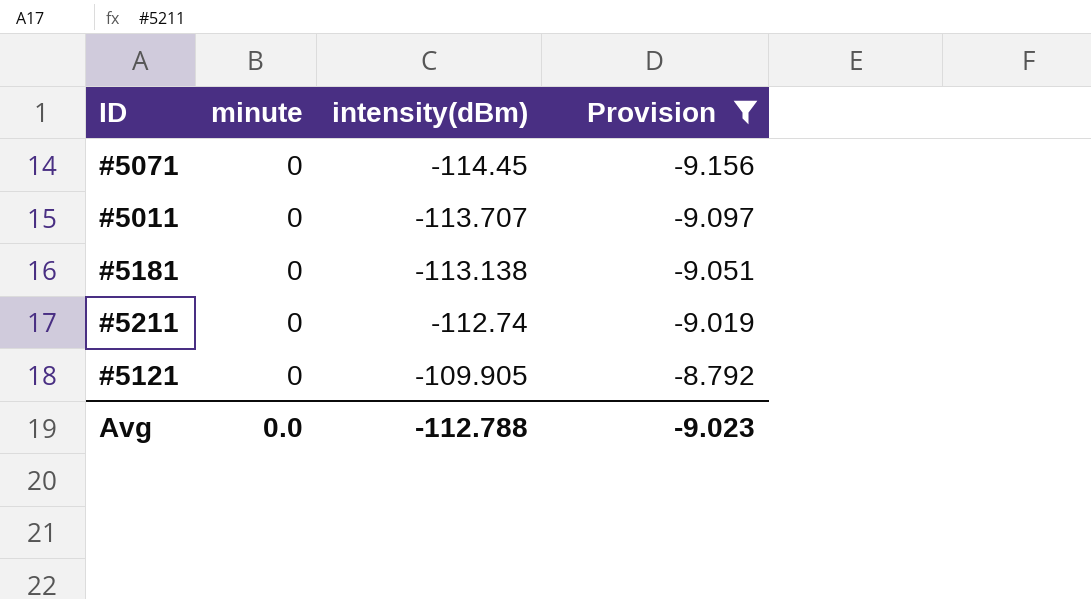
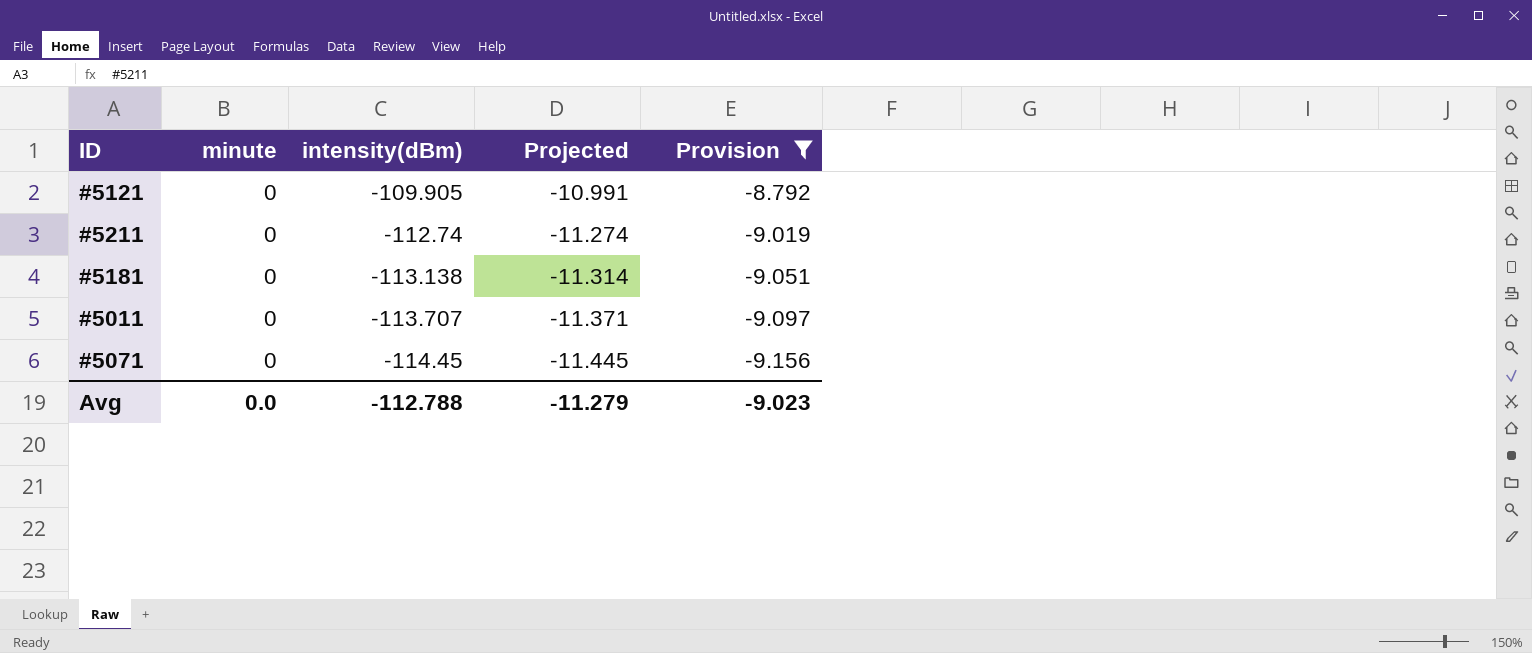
row order: intensity(dBm) ascending -> intensity(dBm) descending
column Projected | formula: none -> [intensity(dBm)] * 0.1

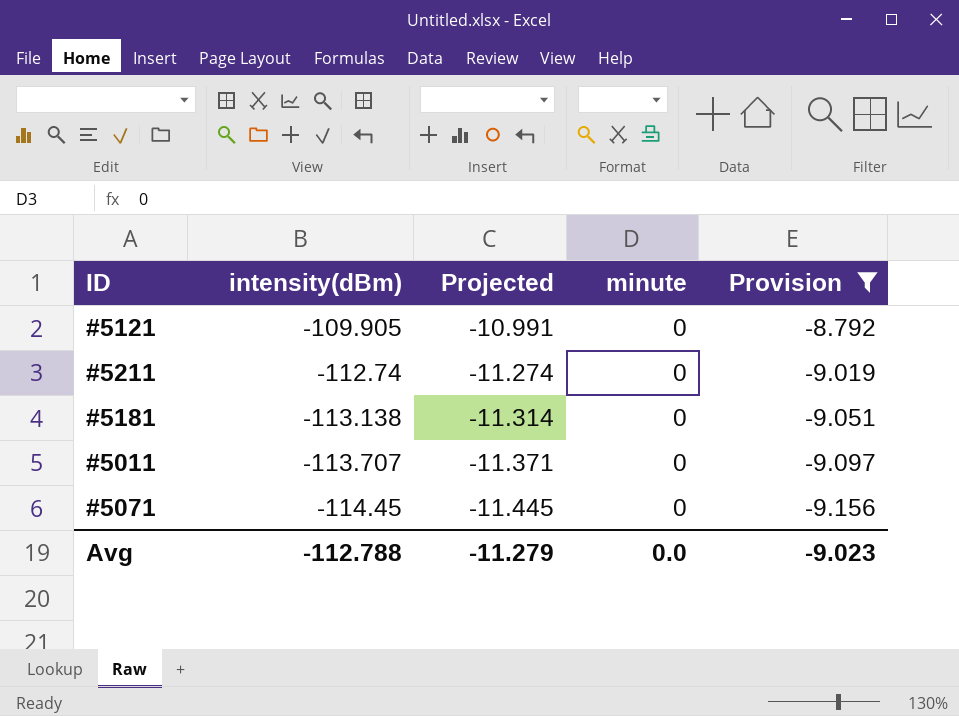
column minute | position: 2 -> 4

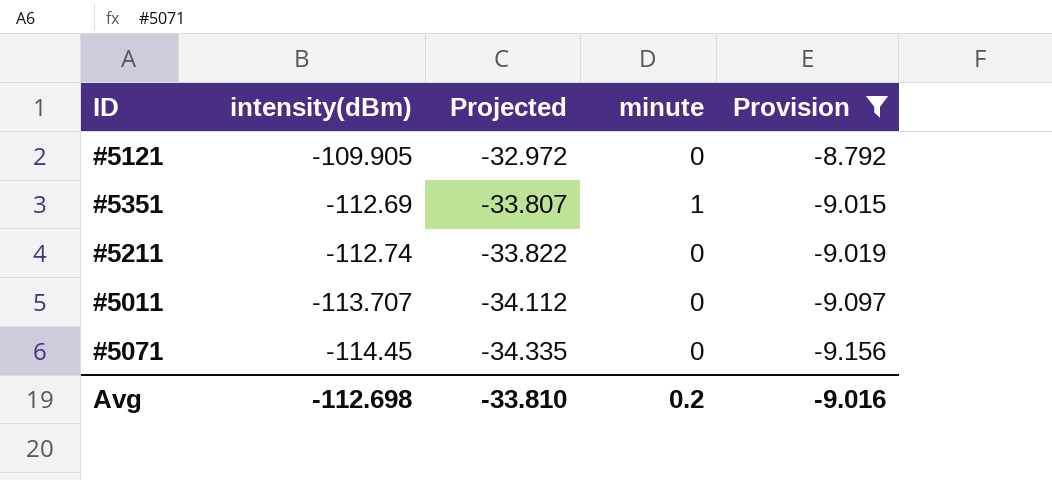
column Projected | formula: [intensity(dBm)] * 0.1 -> [intensity(dBm)] * 0.3
row #5181: -113.138 | -11.314 | 0 | -9.051 -> none
row #5351: none -> -112.69 | -33.807 | 1 | -9.015
Avg | intensity(dBm): -112.788 -> -112.698
Avg | Projected: -11.279 -> -33.810
Avg | minute: 0.0 -> 0.2
Avg | Provision: -9.023 -> -9.016

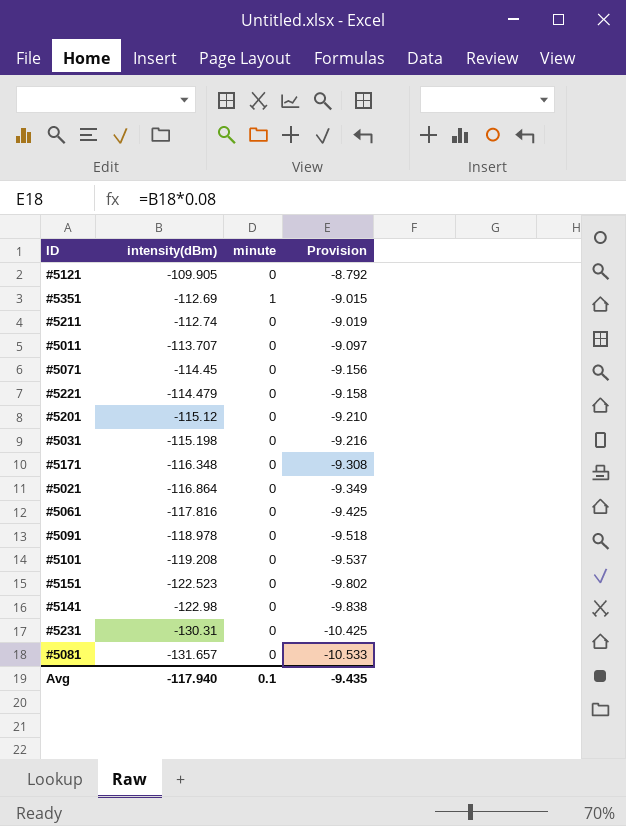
filter: Provision >= -9.156 -> none
column Projected | formula: [intensity(dBm)] * 0.3 -> none
Avg | intensity(dBm): -112.698 -> -117.940
Avg | minute: 0.2 -> 0.1
Avg | Provision: -9.016 -> -9.435

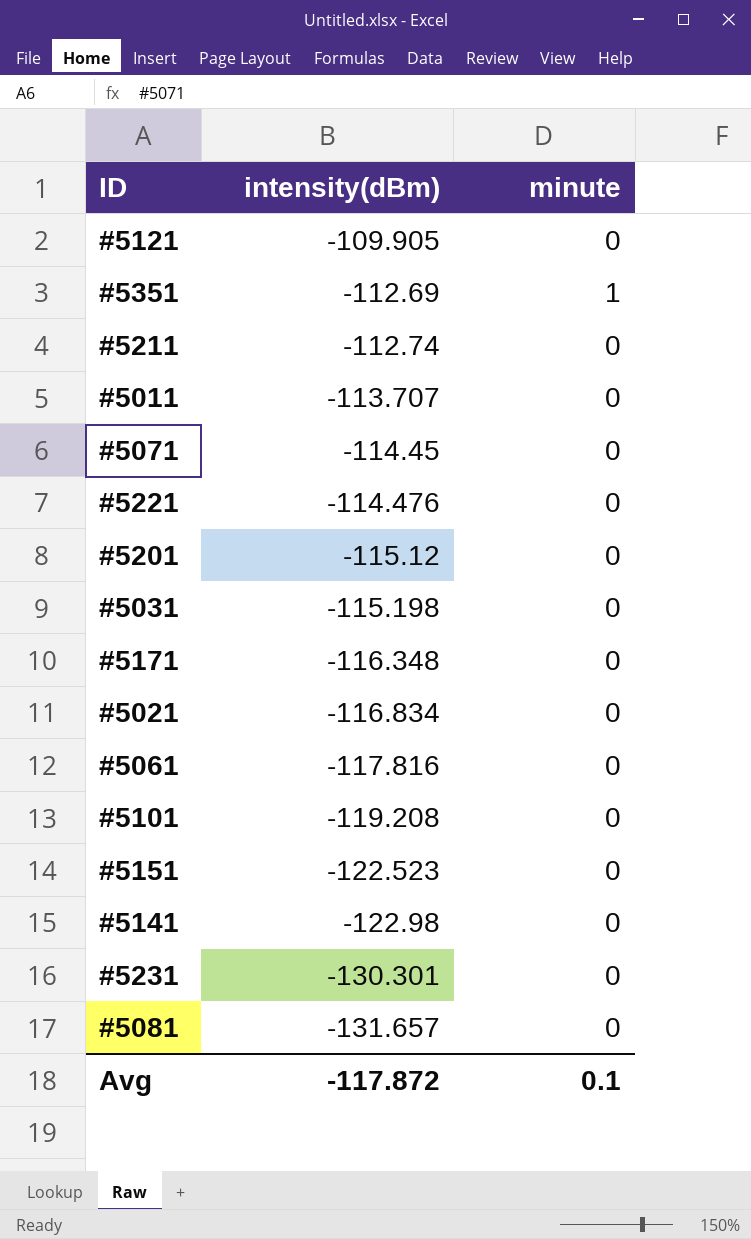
column Provision | formula: [intensity(dBm)] * 0.08 -> none
row #5091: -118.978 | 0 | -9.518 -> none
#5221 | intensity(dBm): -114.479 -> -114.476
#5021 | intensity(dBm): -116.864 -> -116.834
#5231 | intensity(dBm): -130.31 -> -130.301
Avg | intensity(dBm): -117.940 -> -117.872

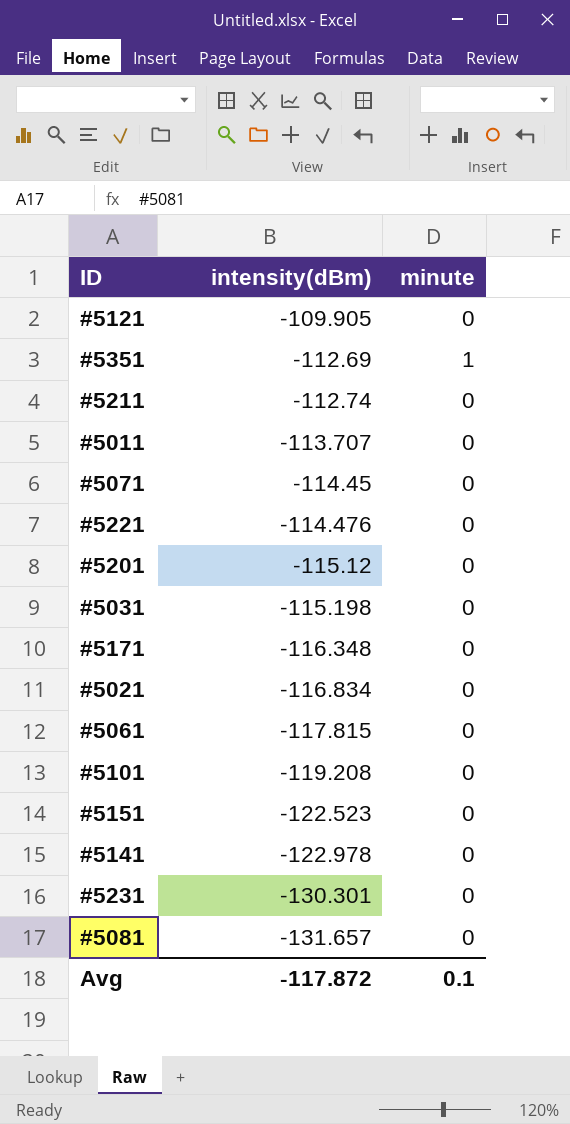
#5061 | intensity(dBm): -117.816 -> -117.815
#5141 | intensity(dBm): -122.98 -> -122.978

